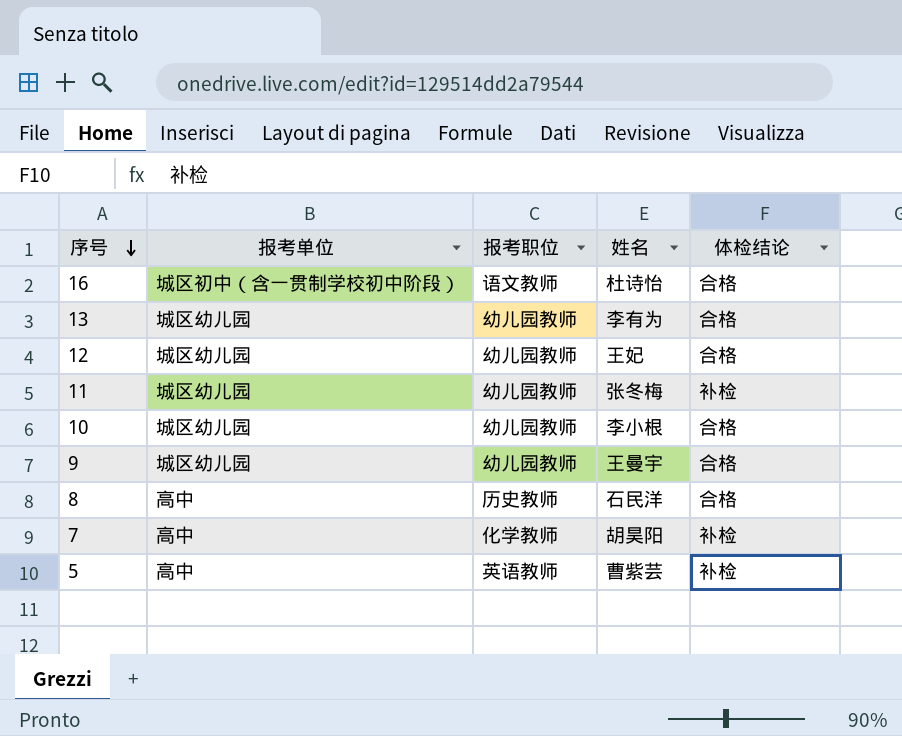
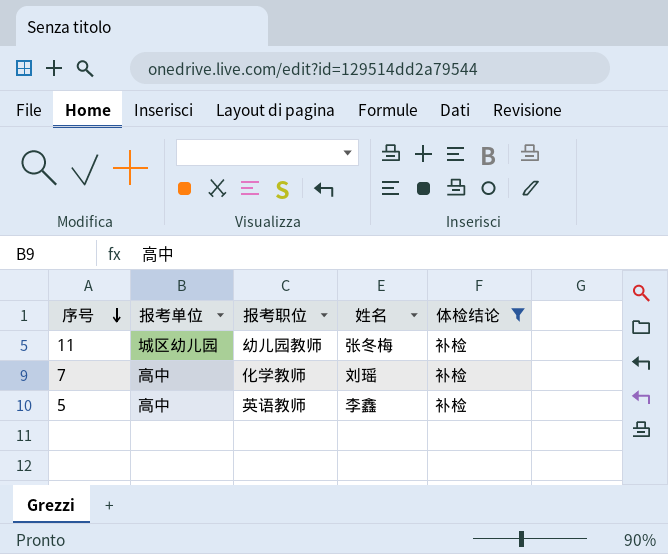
filter: none -> 体检结论 = 补检
7 | 姓名: 胡昊阳 -> 刘瑶
5 | 姓名: 曹紫芸 -> 李鑫

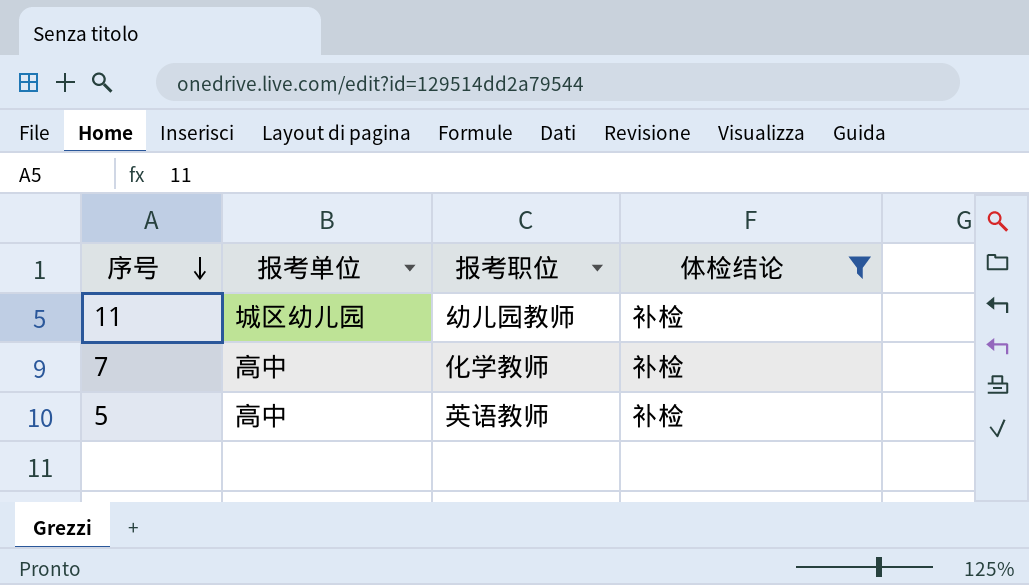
column 姓名 | position: 4 -> none

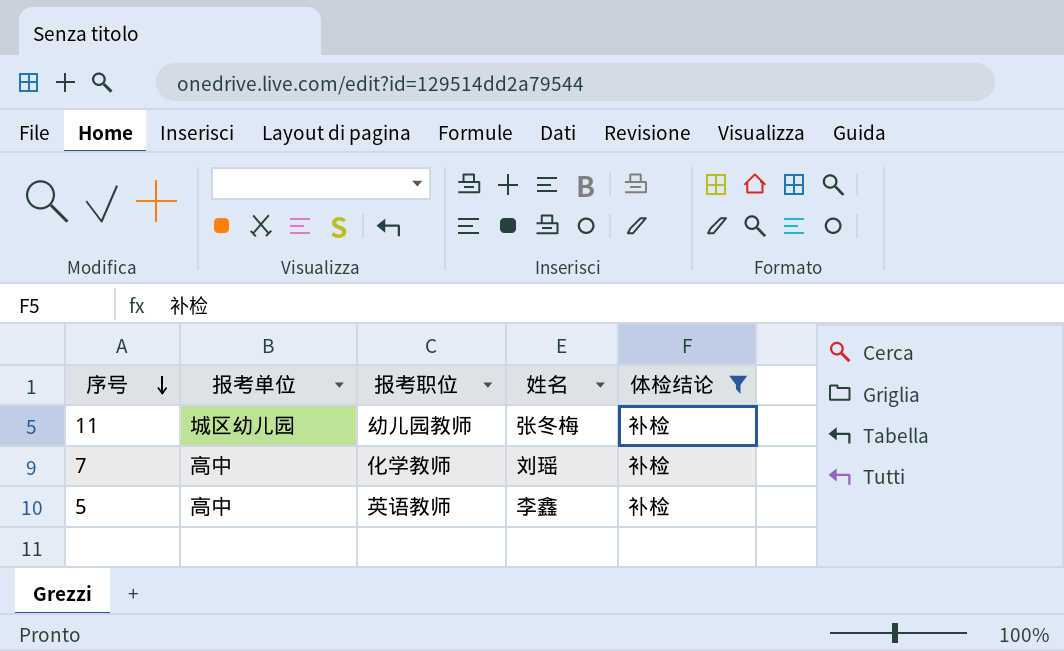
column 姓名 | position: none -> 4

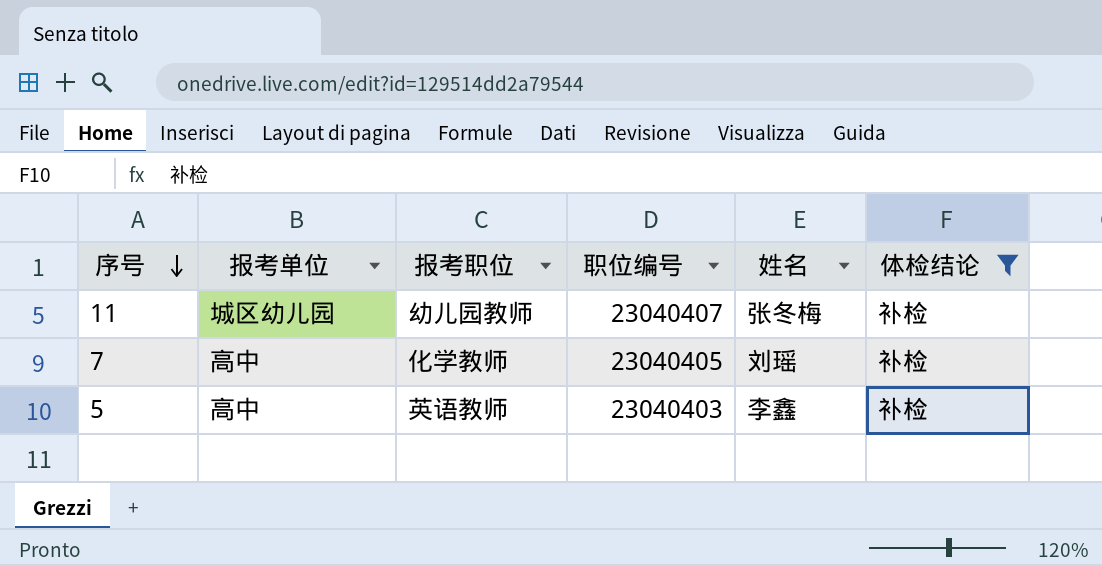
column 职位编号 | position: none -> 4

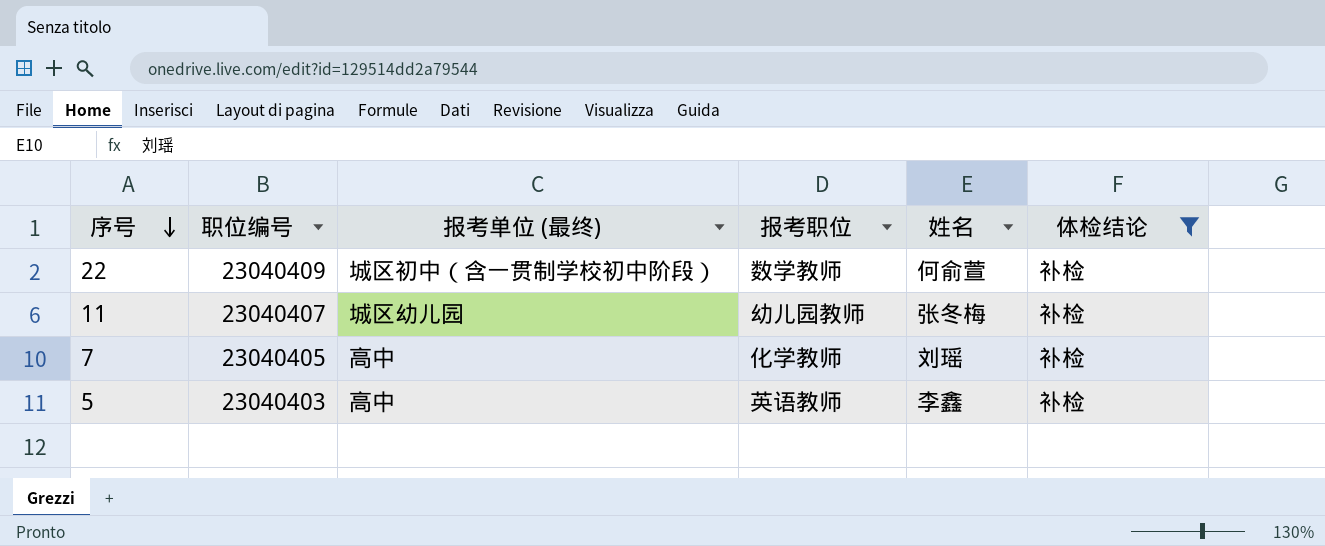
column 职位编号 | position: 4 -> 2
column name: 报考单位 -> 报考单位 (最终)
row 22: none -> 23040409 | 城区初中（含一贯制学校初中阶段） | 数学教师 | 何俞萱 | 补检

